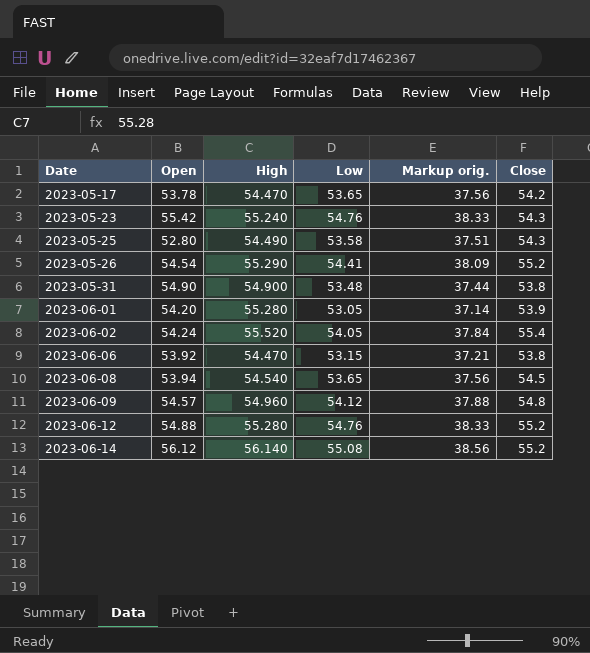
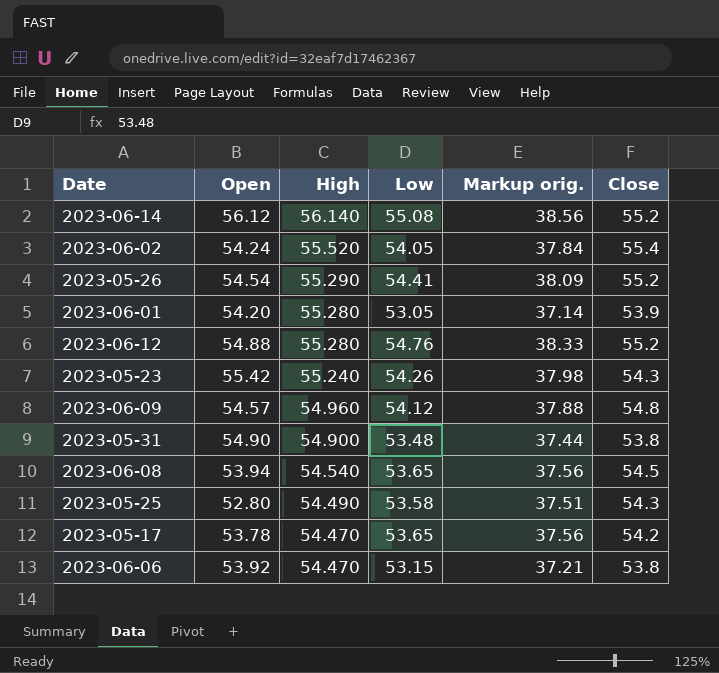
row order: Date ascending -> High descending
2023-05-23 | Low: 54.76 -> 54.26
2023-05-23 | Markup orig.: 38.33 -> 37.98

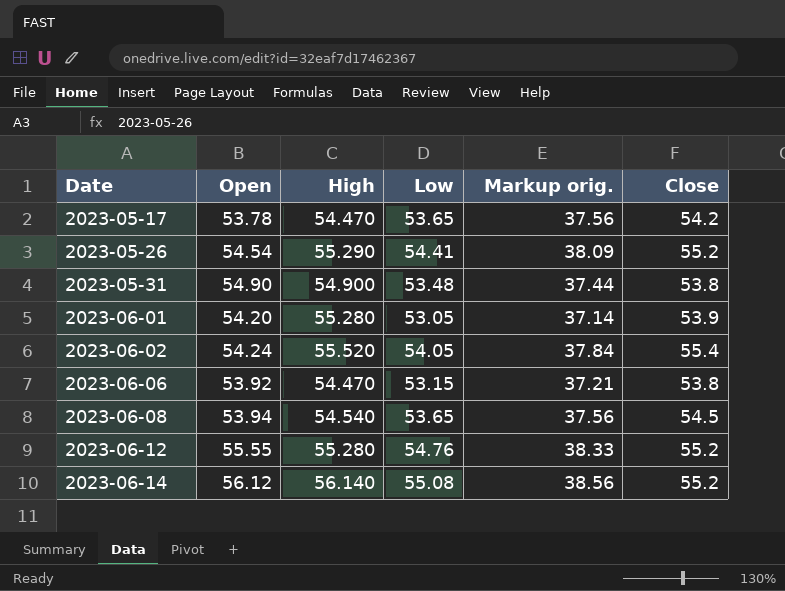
row order: High descending -> Date ascending
row 2023-05-23: 55.42 | 55.240 | 54.26 | 37.98 | 54.3 -> none
row 2023-06-09: 54.57 | 54.960 | 54.12 | 37.88 | 54.8 -> none
row 2023-05-25: 52.80 | 54.490 | 53.58 | 37.51 | 54.3 -> none
2023-06-12 | Open: 54.88 -> 55.55

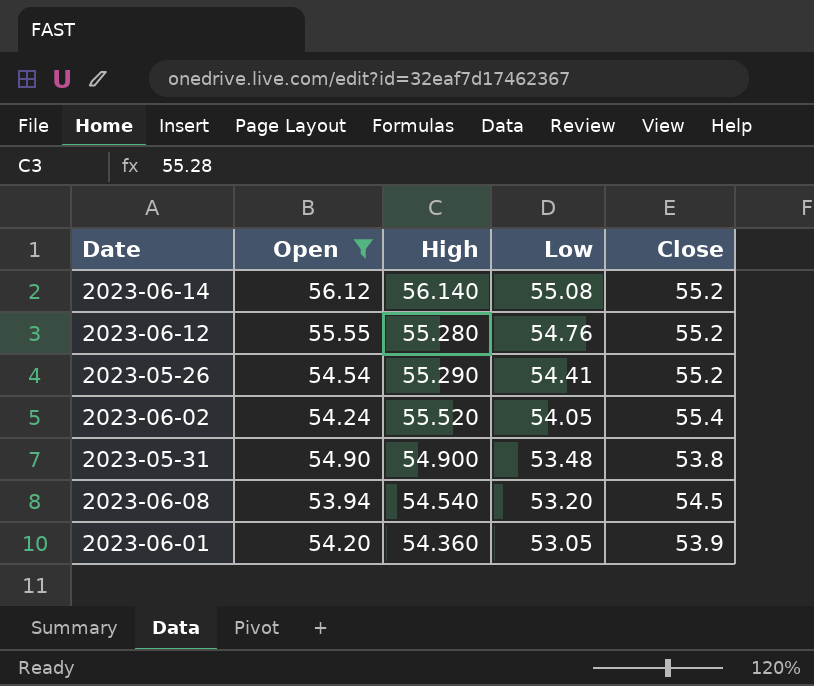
filter: none -> Open >= 53.94
row order: Date ascending -> Low descending
column Markup orig. | formula: [Low] * 0.7 -> none
2023-06-08 | Low: 53.65 -> 53.20
2023-06-01 | High: 55.280 -> 54.360

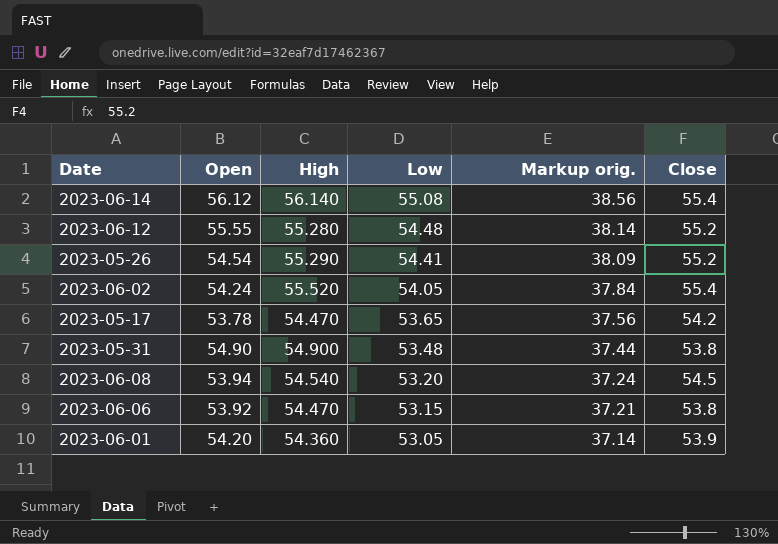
filter: Open >= 53.94 -> none
column Markup orig. | formula: none -> [Low] * 0.7
2023-06-14 | Close: 55.2 -> 55.4
2023-06-12 | Low: 54.76 -> 54.48

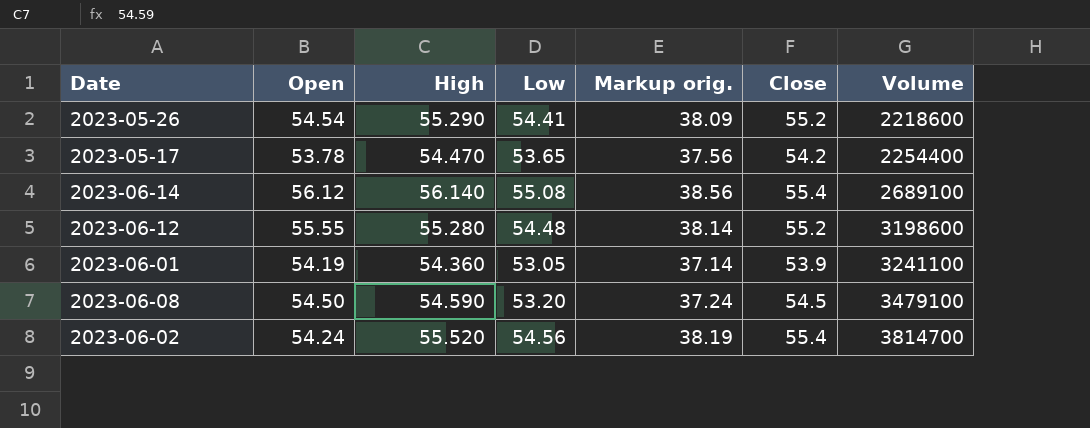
row order: Low descending -> Volume ascending
column Volume | position: none -> 7
row 2023-05-31: 54.90 | 54.900 | 53.48 | 37.44 | 53.8 -> none
row 2023-06-06: 53.92 | 54.470 | 53.15 | 37.21 | 53.8 -> none
2023-06-01 | Open: 54.20 -> 54.19
2023-06-08 | Open: 53.94 -> 54.50
2023-06-08 | High: 54.540 -> 54.590
2023-06-02 | Low: 54.05 -> 54.56
2023-06-02 | Markup orig.: 37.84 -> 38.19

